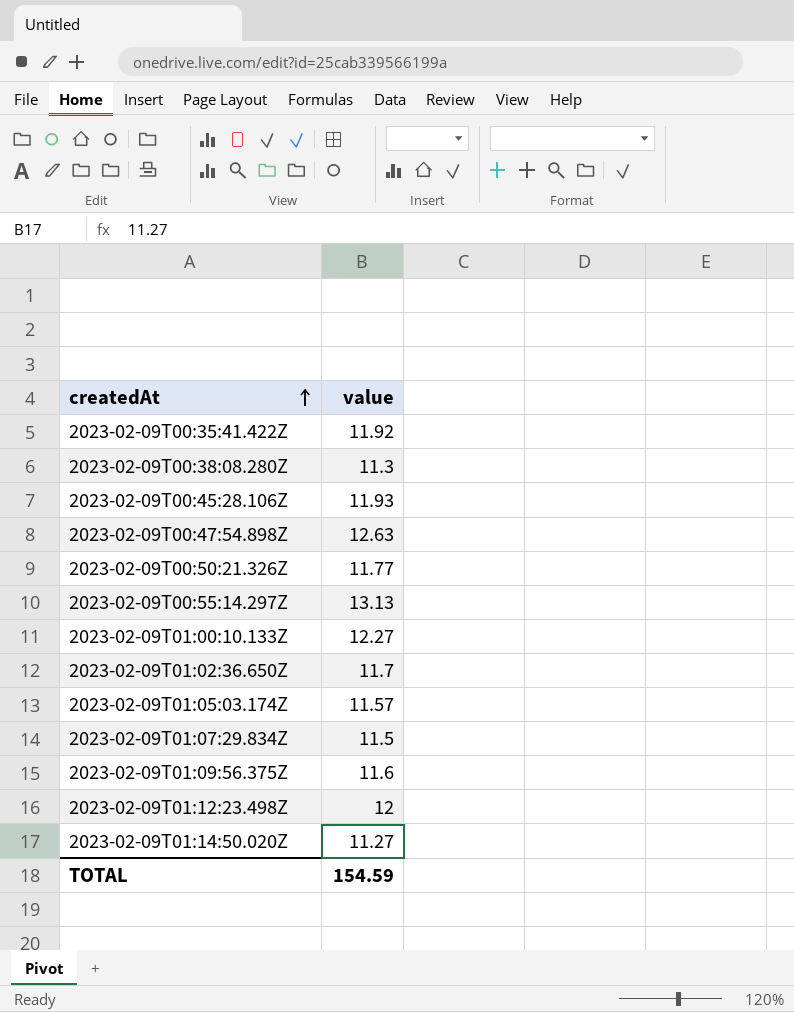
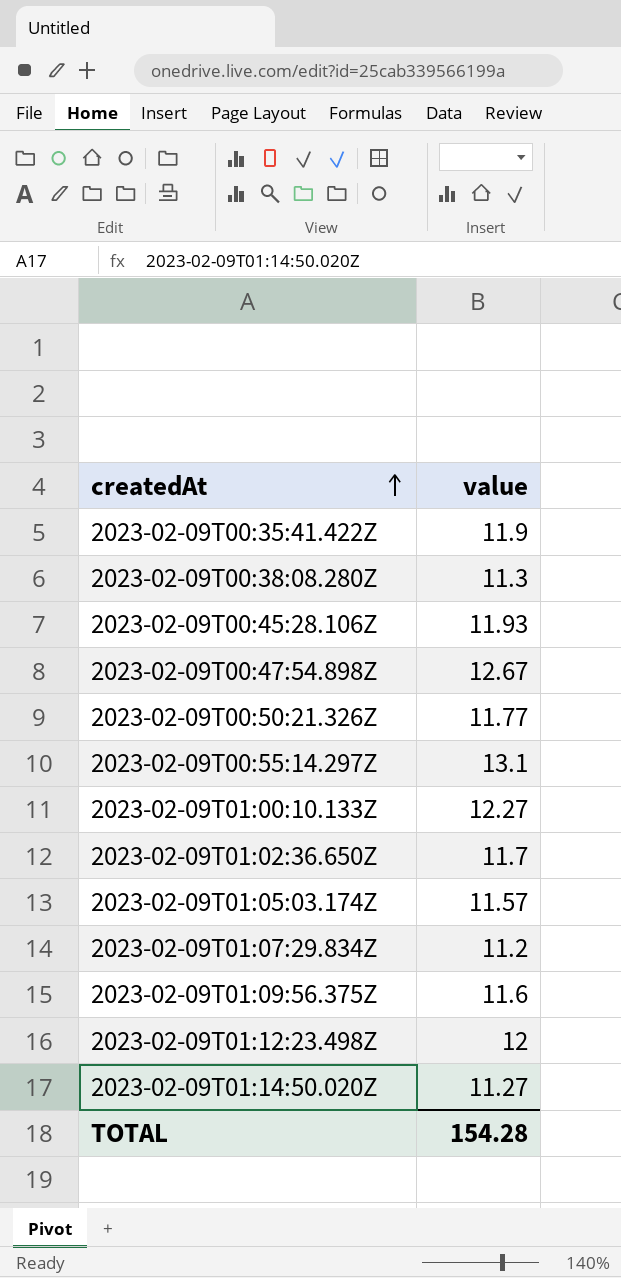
2023-02-09T00:35:41.422Z | value: 11.92 -> 11.9
2023-02-09T00:47:54.898Z | value: 12.63 -> 12.67
2023-02-09T00:55:14.297Z | value: 13.13 -> 13.1
2023-02-09T01:07:29.834Z | value: 11.5 -> 11.2
TOTAL | value: 154.59 -> 154.28

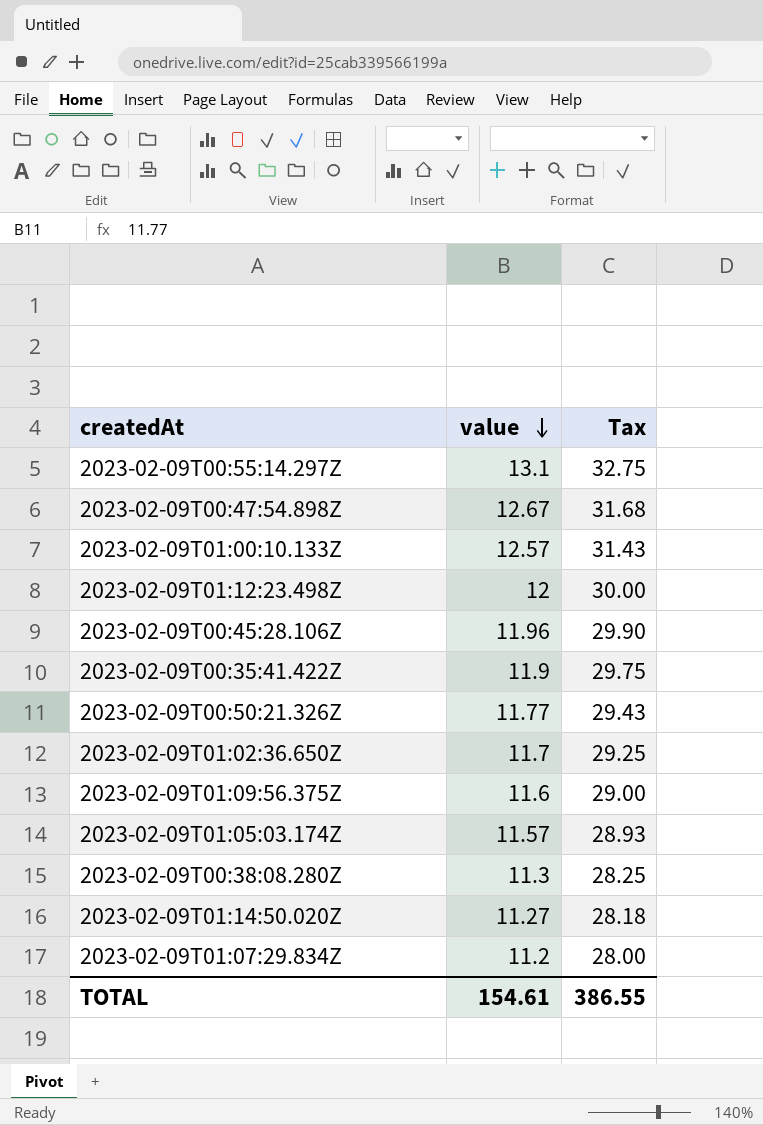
row order: createdAt ascending -> value descending
column Tax | formula: none -> [value] * 2.5
2023-02-09T01:00:10.133Z | value: 12.27 -> 12.57
2023-02-09T00:45:28.106Z | value: 11.93 -> 11.96
TOTAL | value: 154.28 -> 154.61

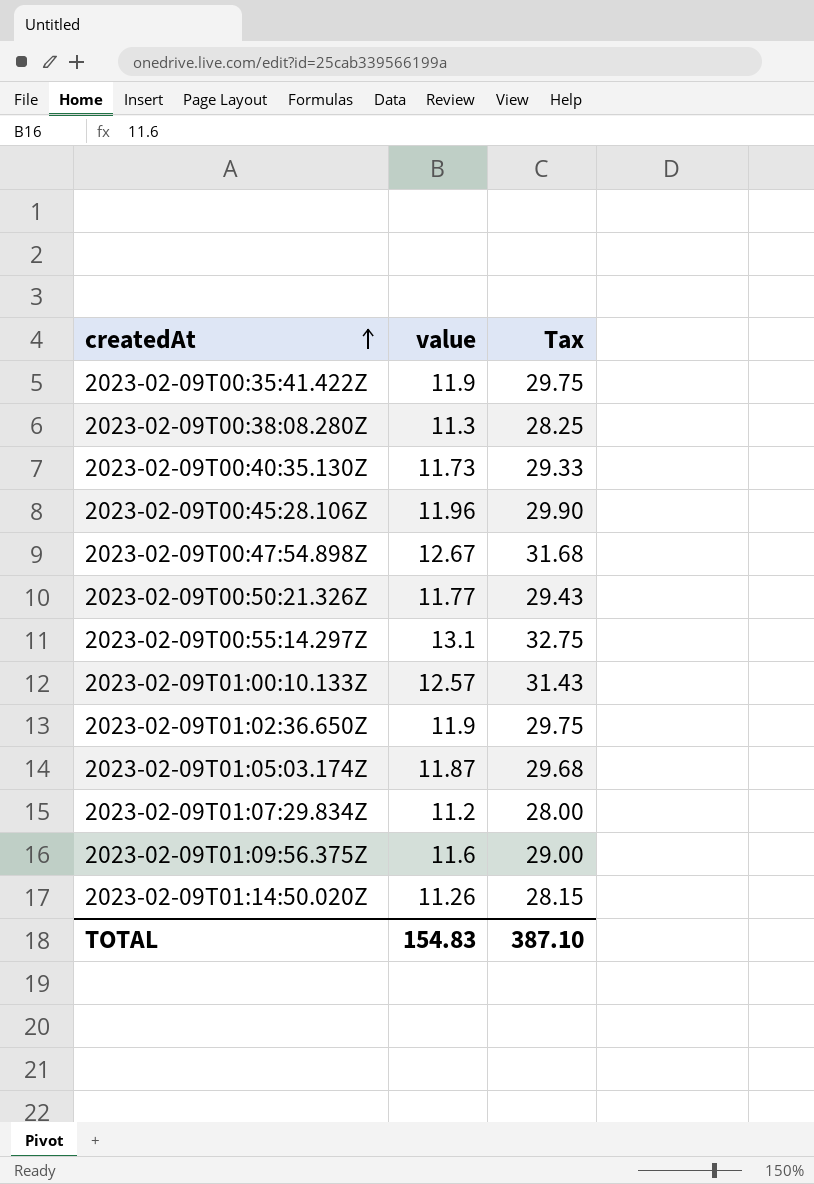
row order: value descending -> createdAt ascending
row 2023-02-09T01:12:23.498Z: 12 | 30.00 -> none
row 2023-02-09T00:40:35.130Z: none -> 11.73 | 29.33
2023-02-09T01:02:36.650Z | value: 11.7 -> 11.9
2023-02-09T01:02:36.650Z | Tax: 29.25 -> 29.75
2023-02-09T01:05:03.174Z | value: 11.57 -> 11.87
2023-02-09T01:05:03.174Z | Tax: 28.93 -> 29.68
2023-02-09T01:14:50.020Z | value: 11.27 -> 11.26
2023-02-09T01:14:50.020Z | Tax: 28.18 -> 28.15
TOTAL | value: 154.61 -> 154.83
TOTAL | Tax: 386.55 -> 387.10

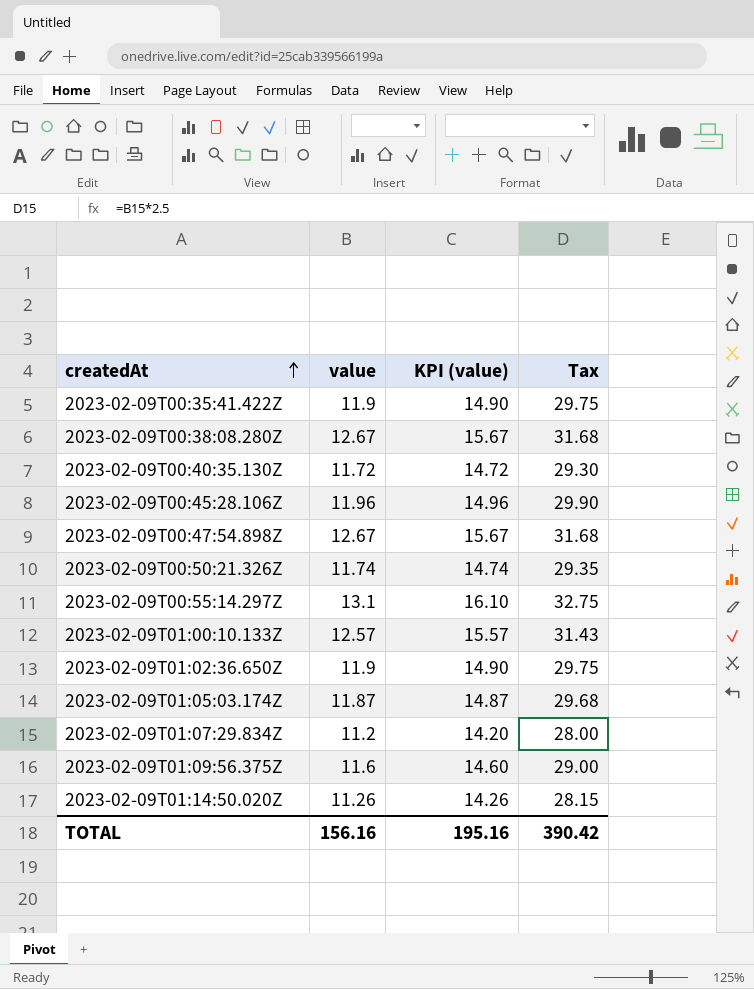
column KPI (value) | formula: none -> [value] + 3
2023-02-09T00:38:08.280Z | value: 11.3 -> 12.67
2023-02-09T00:38:08.280Z | Tax: 28.25 -> 31.68
2023-02-09T00:40:35.130Z | value: 11.73 -> 11.72
2023-02-09T00:40:35.130Z | Tax: 29.33 -> 29.30
2023-02-09T00:50:21.326Z | value: 11.77 -> 11.74
2023-02-09T00:50:21.326Z | Tax: 29.43 -> 29.35
TOTAL | value: 154.83 -> 156.16
TOTAL | Tax: 387.10 -> 390.42

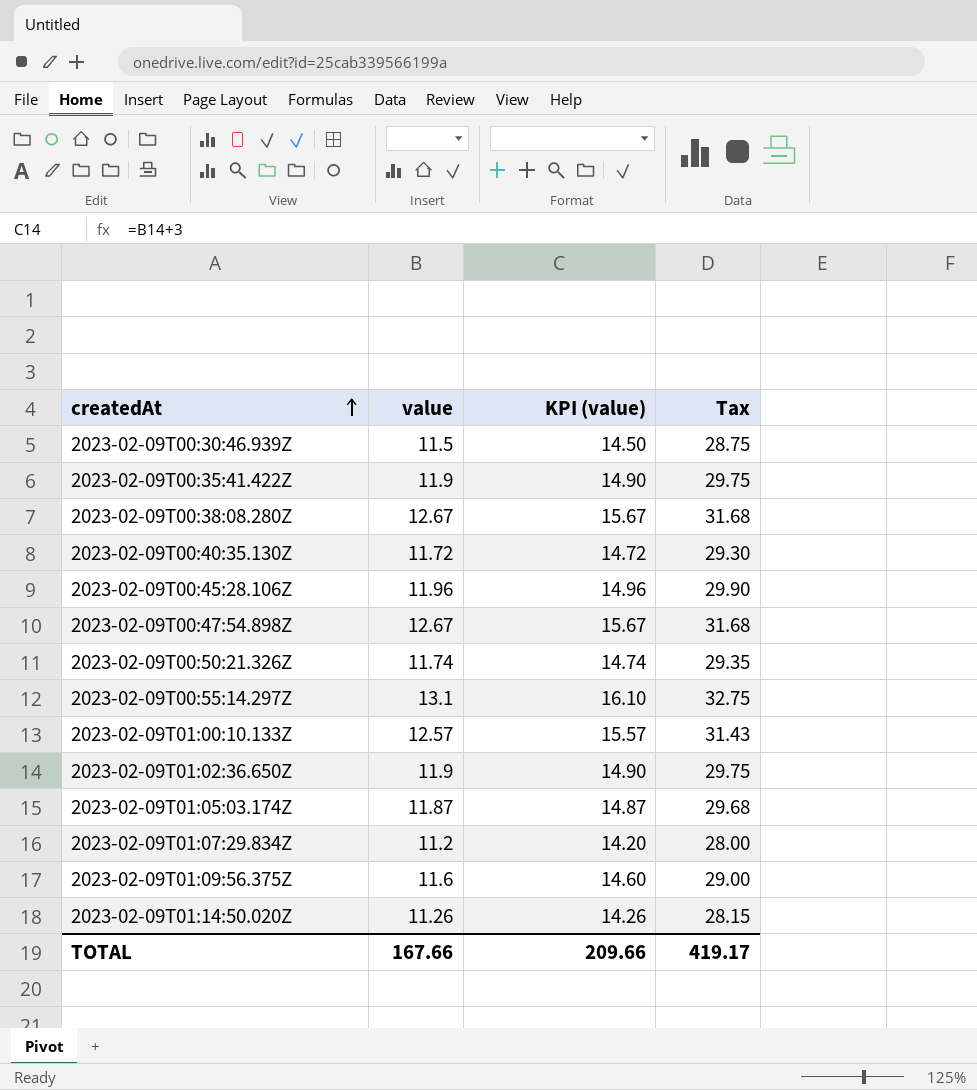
row 2023-02-09T00:30:46.939Z: none -> 11.5 | 14.50 | 28.75
TOTAL | value: 156.16 -> 167.66
TOTAL | KPI (value): 195.16 -> 209.66
TOTAL | Tax: 390.42 -> 419.17

